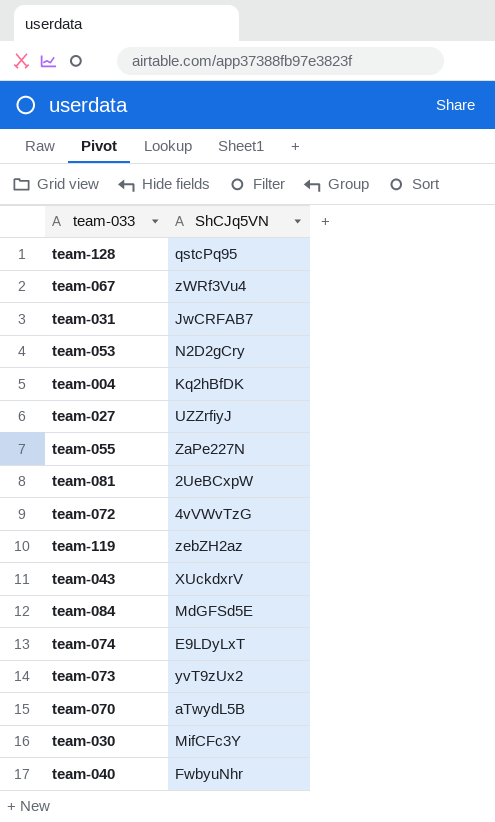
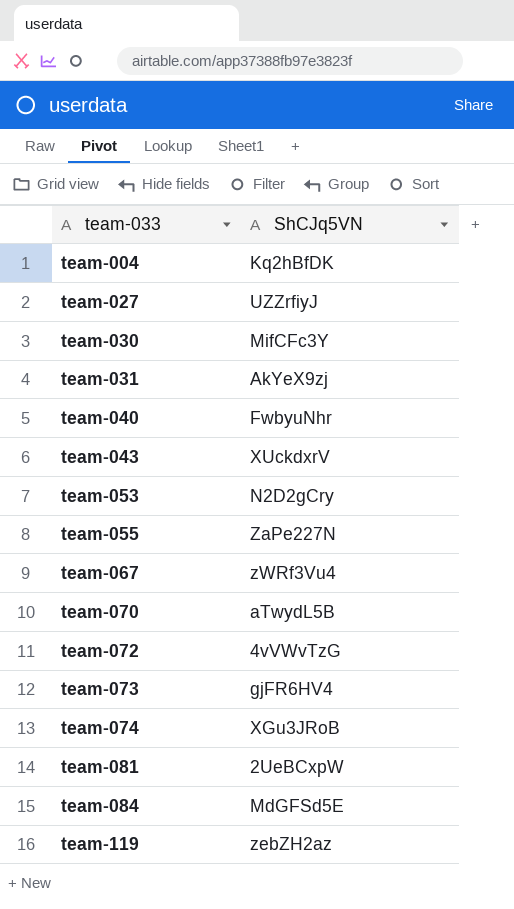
row order: none -> team-033 ascending
row team-128: qstcPq95 -> none
team-031 | ShCJq5VN: JwCRFAB7 -> AkYeX9zj
team-073 | ShCJq5VN: yvT9zUx2 -> gjFR6HV4
team-074 | ShCJq5VN: E9LDyLxT -> XGu3JRoB

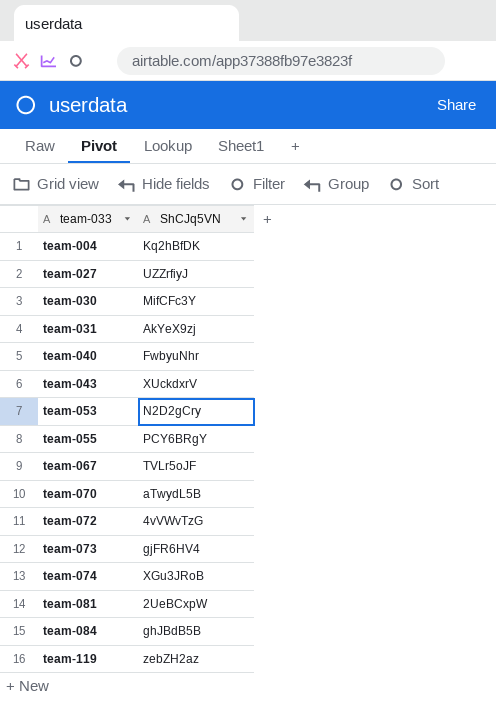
team-055 | ShCJq5VN: ZaPe227N -> PCY6BRgY
team-067 | ShCJq5VN: zWRf3Vu4 -> TVLr5oJF
team-084 | ShCJq5VN: MdGFSd5E -> ghJBdB5B

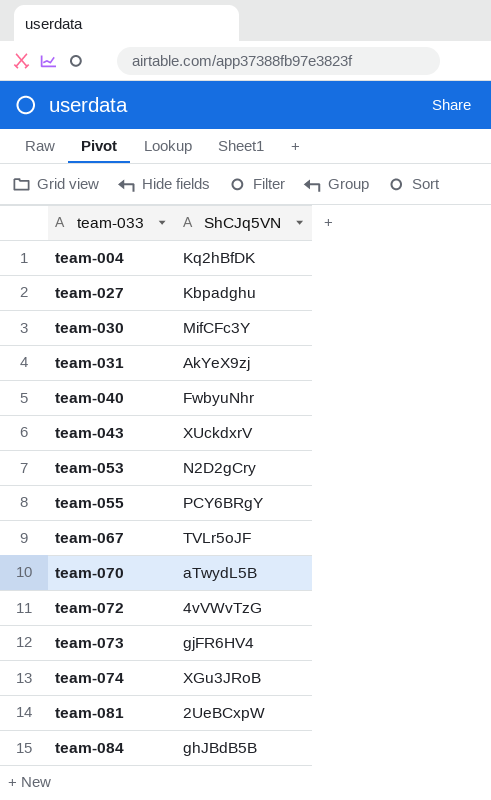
row team-119: zebZH2az -> none
team-027 | ShCJq5VN: UZZrfiyJ -> Kbpadghu

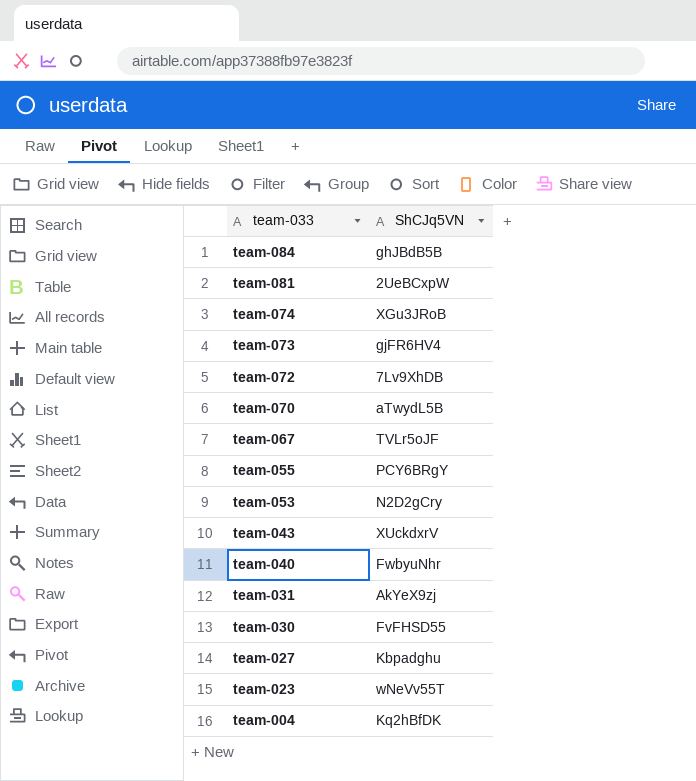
row order: team-033 ascending -> team-033 descending
team-072 | ShCJq5VN: 4vVWvTzG -> 7Lv9XhDB
team-030 | ShCJq5VN: MifCFc3Y -> FvFHSD55
row team-023: none -> wNeVv55T

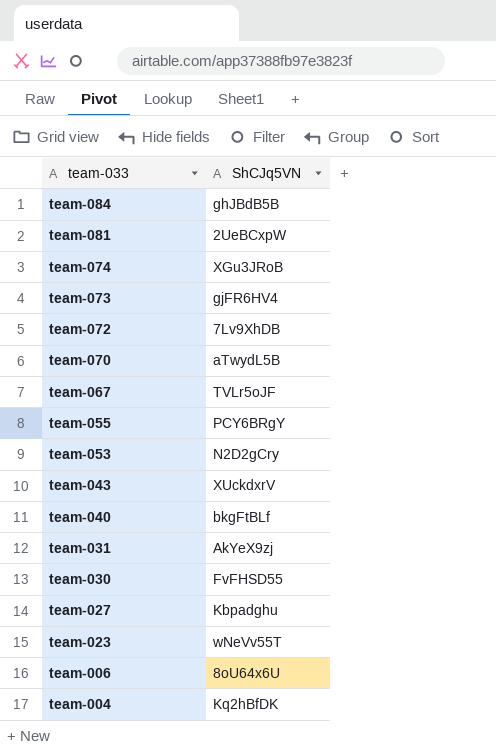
team-040 | ShCJq5VN: FwbyuNhr -> bkgFtBLf
row team-006: none -> 8oU64x6U

